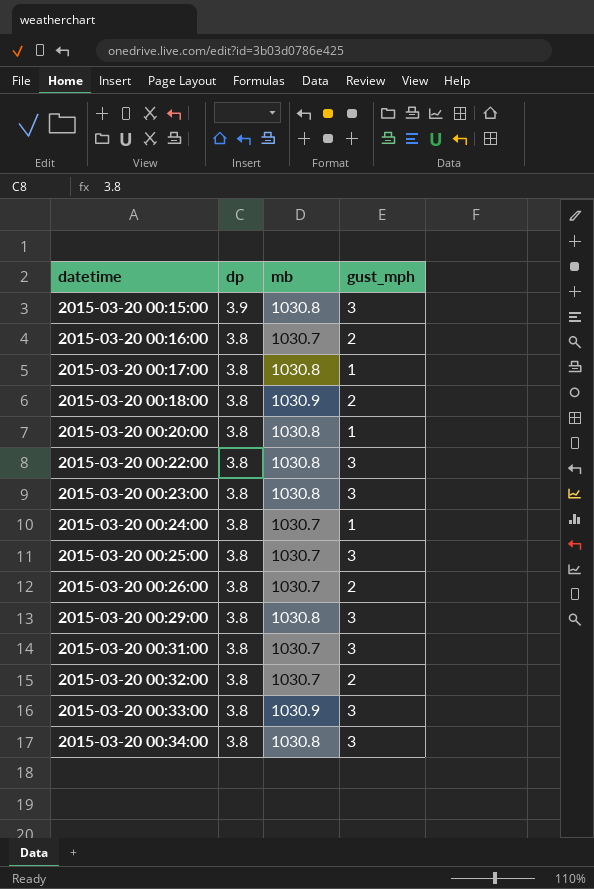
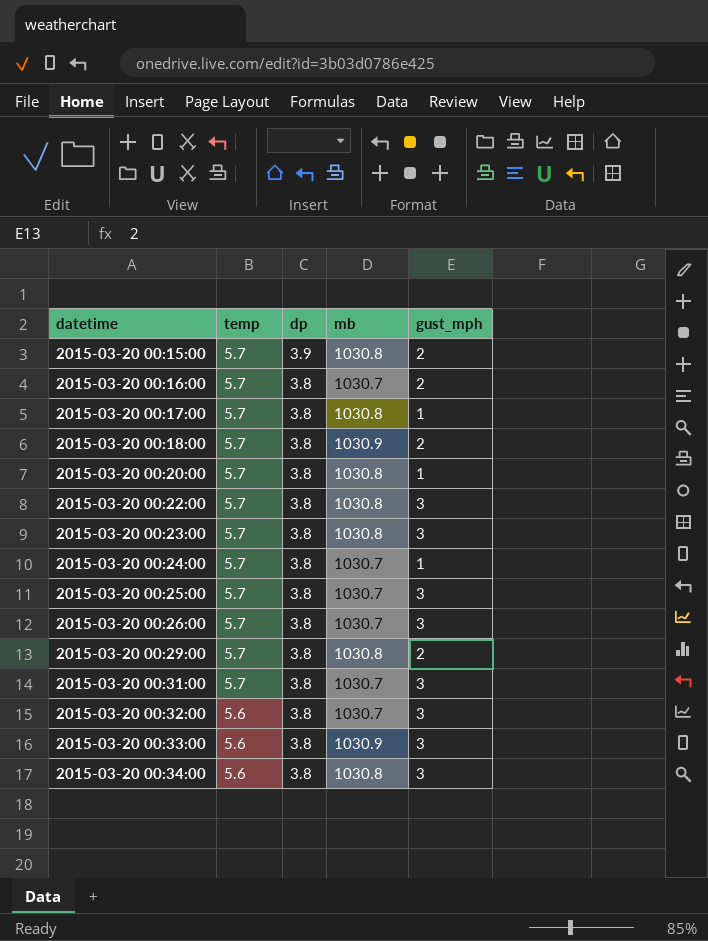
column temp | position: none -> 2
2015-03-20 00:15:00 | gust_mph: 3 -> 2
2015-03-20 00:26:00 | gust_mph: 2 -> 3
2015-03-20 00:29:00 | gust_mph: 3 -> 2
2015-03-20 00:32:00 | gust_mph: 2 -> 3

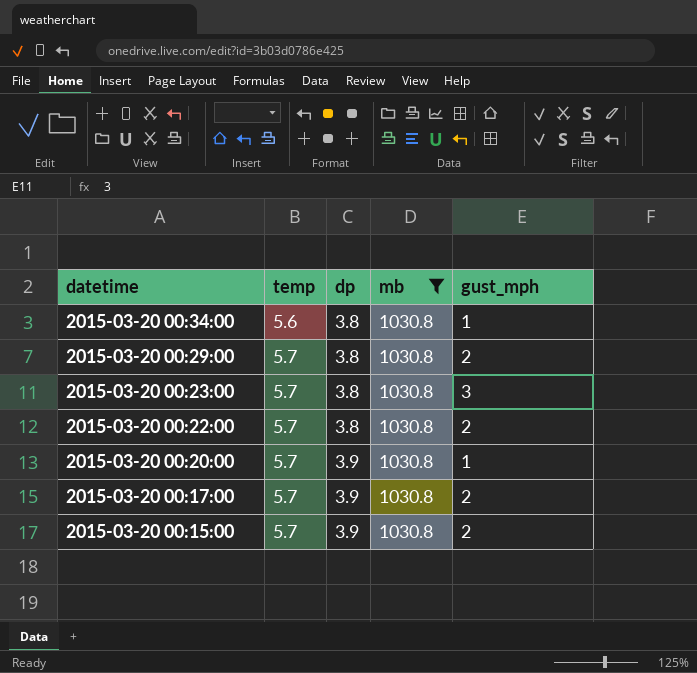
filter: none -> mb = 1030.8
row order: datetime ascending -> datetime descending
2015-03-20 00:34:00 | gust_mph: 3 -> 1
2015-03-20 00:22:00 | gust_mph: 3 -> 2
2015-03-20 00:20:00 | dp: 3.8 -> 3.9
2015-03-20 00:17:00 | dp: 3.8 -> 3.9
2015-03-20 00:17:00 | gust_mph: 1 -> 2

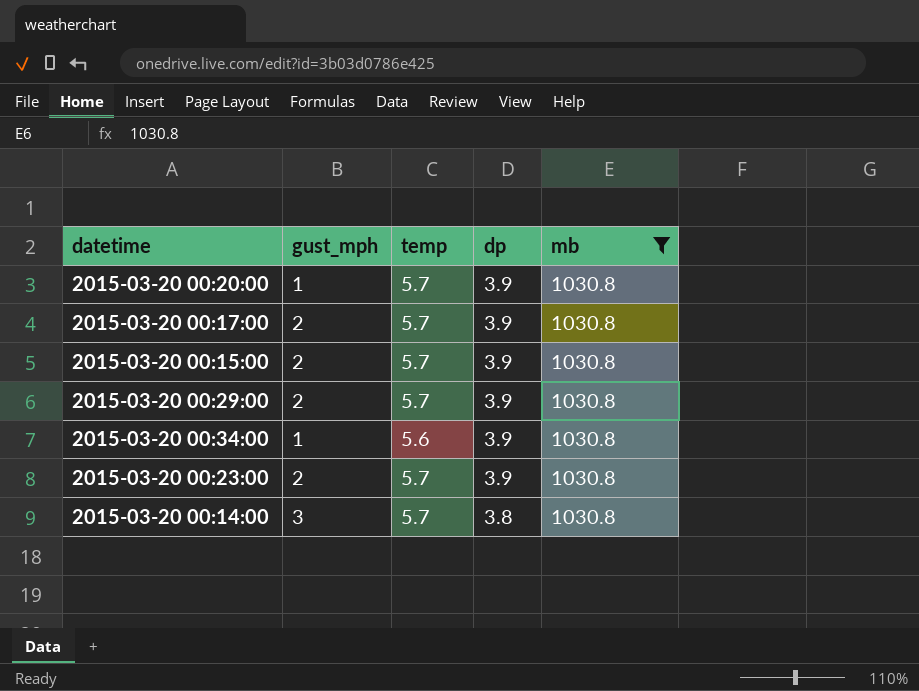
row order: datetime descending -> dp descending
column gust_mph | position: 5 -> 2
row 2015-03-20 00:22:00: 5.7 | 3.8 | 1030.8 | 2 -> none
2015-03-20 00:29:00 | dp: 3.8 -> 3.9
2015-03-20 00:34:00 | dp: 3.8 -> 3.9
2015-03-20 00:23:00 | gust_mph: 3 -> 2
2015-03-20 00:23:00 | dp: 3.8 -> 3.9
row 2015-03-20 00:14:00: none -> 3 | 5.7 | 3.8 | 1030.8

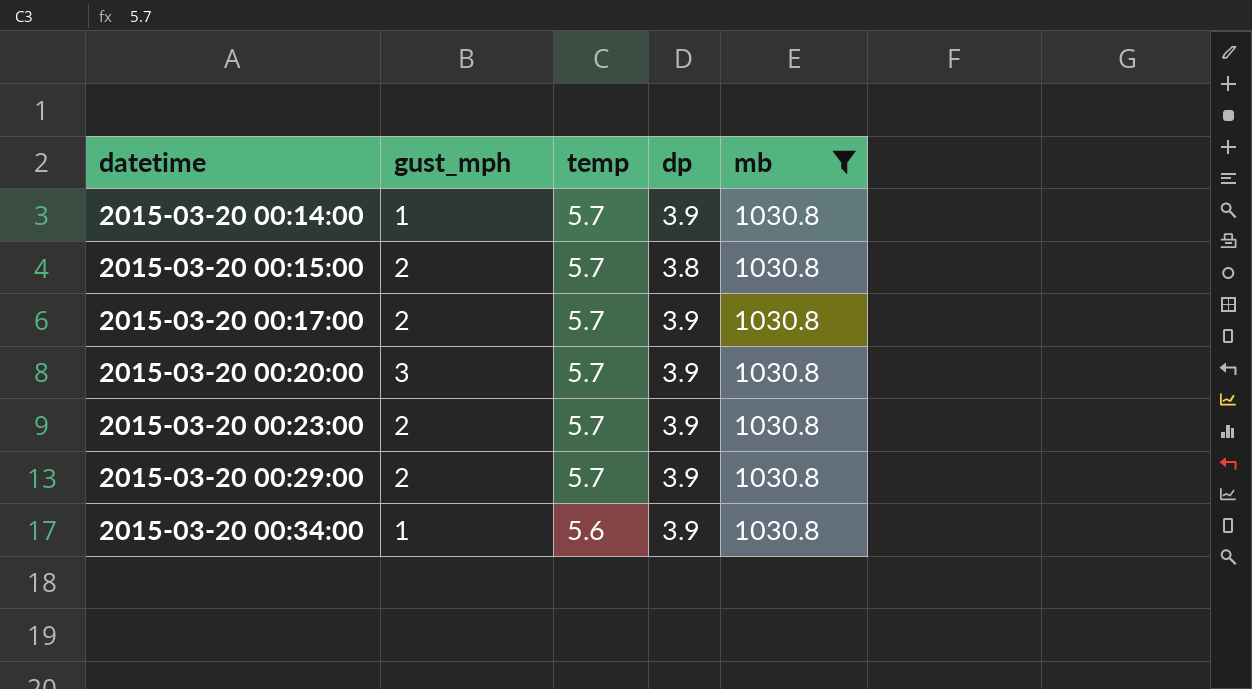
row order: dp descending -> datetime ascending
2015-03-20 00:14:00 | gust_mph: 3 -> 1
2015-03-20 00:14:00 | dp: 3.8 -> 3.9
2015-03-20 00:15:00 | dp: 3.9 -> 3.8
2015-03-20 00:20:00 | gust_mph: 1 -> 3

